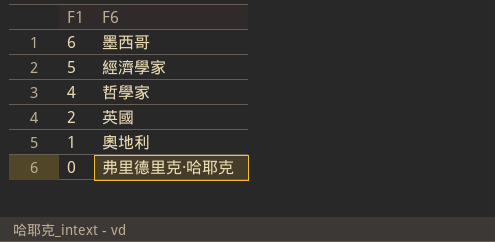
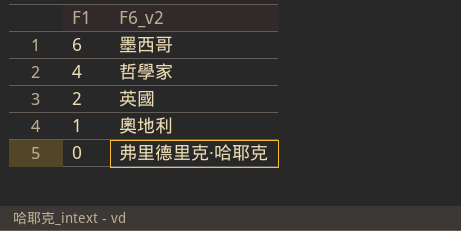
column name: F6 -> F6_v2
row 5: 經濟學家 -> none

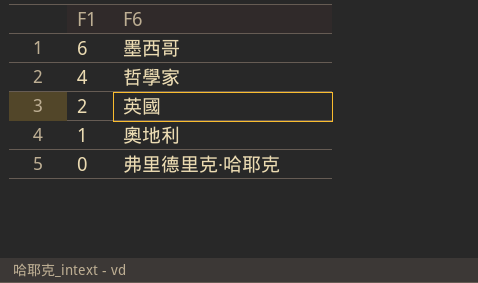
column name: F6_v2 -> F6

